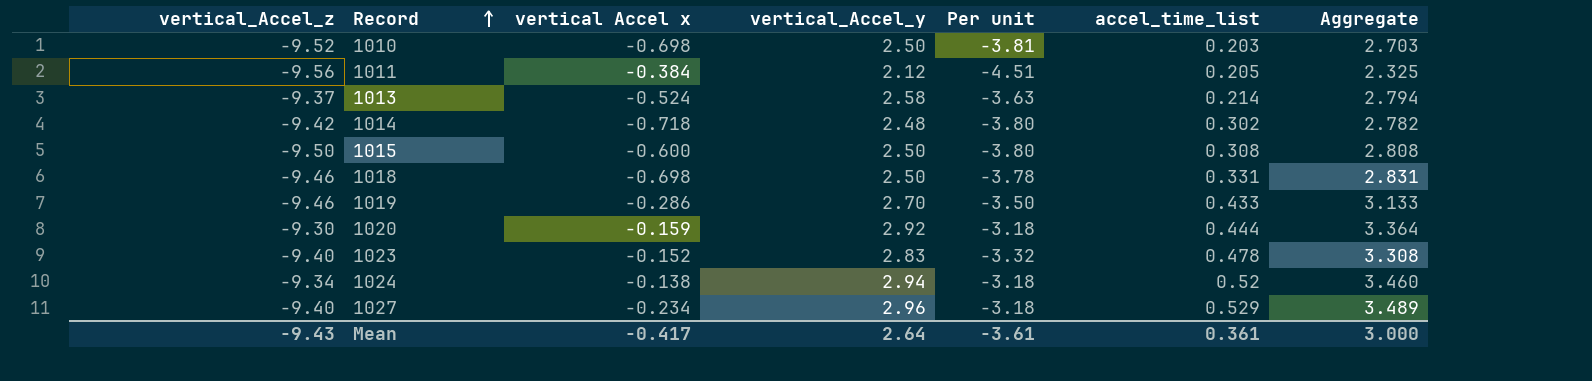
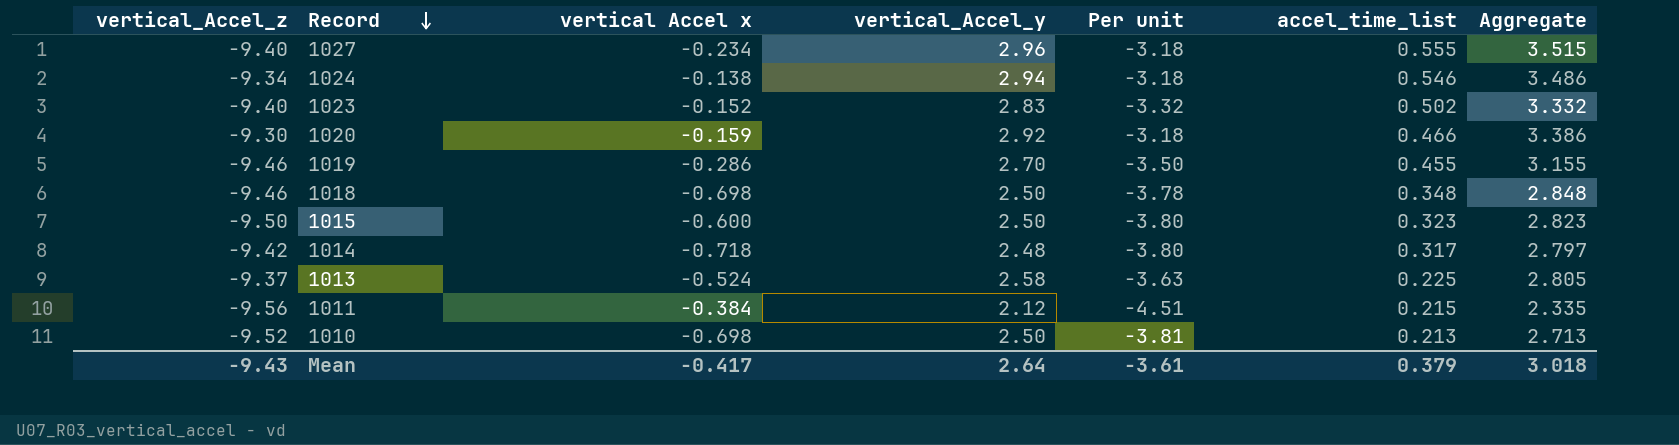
row order: Record ascending -> Record descending
1027 | accel_time_list: 0.529 -> 0.555
1027 | Aggregate: 3.489 -> 3.515
1024 | accel_time_list: 0.52 -> 0.546
1024 | Aggregate: 3.460 -> 3.486
1023 | accel_time_list: 0.478 -> 0.502
1023 | Aggregate: 3.308 -> 3.332
1020 | accel_time_list: 0.444 -> 0.466
1020 | Aggregate: 3.364 -> 3.386
1019 | accel_time_list: 0.433 -> 0.455
1019 | Aggregate: 3.133 -> 3.155
1018 | accel_time_list: 0.331 -> 0.348
1018 | Aggregate: 2.831 -> 2.848
1015 | accel_time_list: 0.308 -> 0.323
1015 | Aggregate: 2.808 -> 2.823
1014 | accel_time_list: 0.302 -> 0.317
1014 | Aggregate: 2.782 -> 2.797
1013 | accel_time_list: 0.214 -> 0.225
1013 | Aggregate: 2.794 -> 2.805
1011 | accel_time_list: 0.205 -> 0.215
1011 | Aggregate: 2.325 -> 2.335
1010 | accel_time_list: 0.203 -> 0.213
1010 | Aggregate: 2.703 -> 2.713
Mean | accel_time_list: 0.361 -> 0.379
Mean | Aggregate: 3.000 -> 3.018

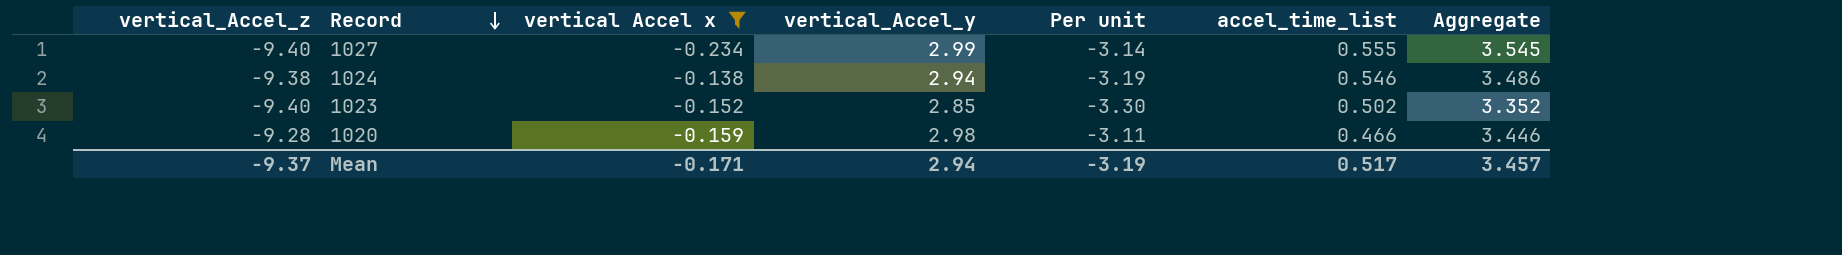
filter: none -> vertical Accel x >= -0.234
1027 | vertical_Accel_y: 2.96 -> 2.99
1027 | Per unit: -3.18 -> -3.14
1027 | Aggregate: 3.515 -> 3.545
1024 | vertical_Accel_z: -9.34 -> -9.38
1024 | Per unit: -3.18 -> -3.19
1023 | vertical_Accel_y: 2.83 -> 2.85
1023 | Per unit: -3.32 -> -3.30
1023 | Aggregate: 3.332 -> 3.352
1020 | vertical_Accel_z: -9.30 -> -9.28
1020 | vertical_Accel_y: 2.92 -> 2.98
1020 | Per unit: -3.18 -> -3.11
1020 | Aggregate: 3.386 -> 3.446
Mean | vertical_Accel_z: -9.43 -> -9.37
Mean | vertical Accel x: -0.417 -> -0.171
Mean | vertical_Accel_y: 2.64 -> 2.94
Mean | Per unit: -3.61 -> -3.19
Mean | accel_time_list: 0.379 -> 0.517
Mean | Aggregate: 3.018 -> 3.457

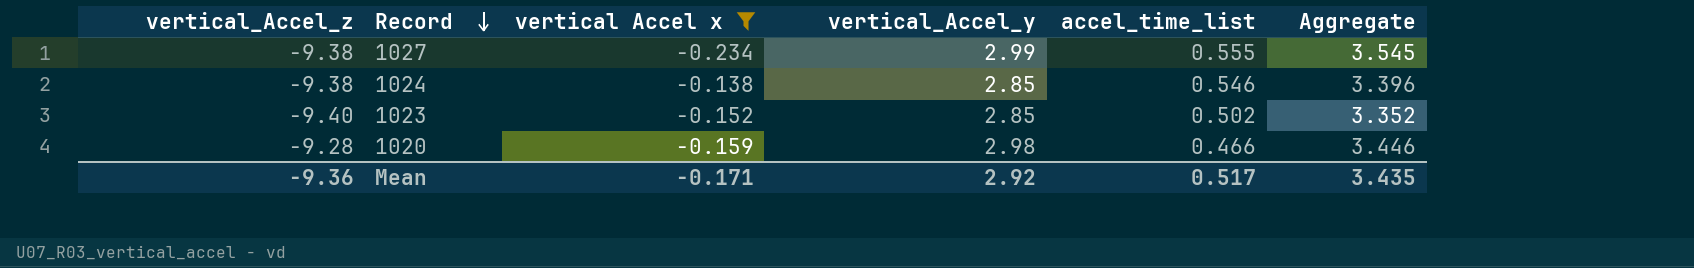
column Per unit | formula: [vertical_Accel_z] / [vertical_Accel_y] -> none
1027 | vertical_Accel_z: -9.40 -> -9.38
1024 | vertical_Accel_y: 2.94 -> 2.85
1024 | Aggregate: 3.486 -> 3.396
Mean | vertical_Accel_z: -9.37 -> -9.36
Mean | vertical_Accel_y: 2.94 -> 2.92
Mean | Aggregate: 3.457 -> 3.435

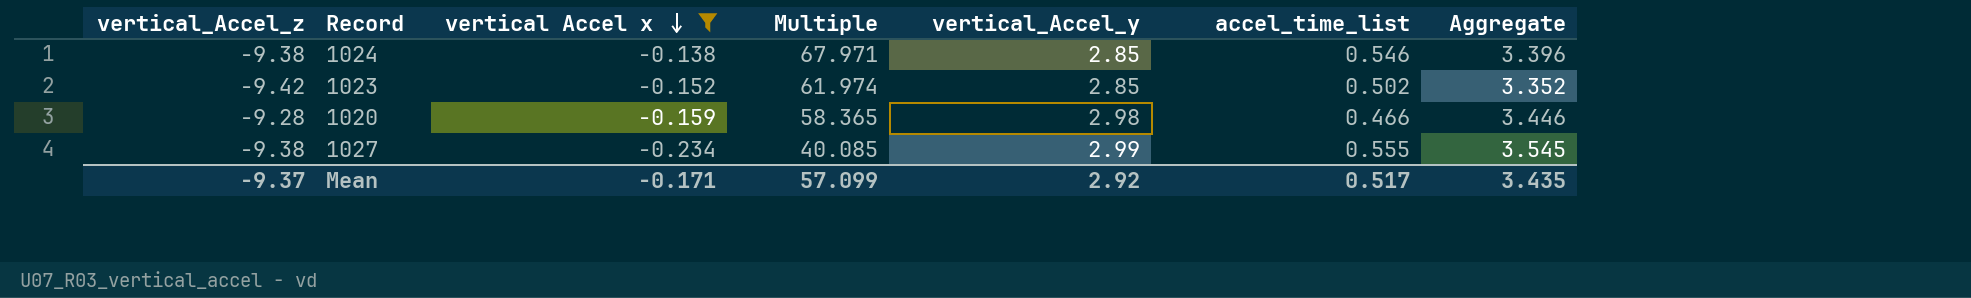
row order: Record descending -> vertical Accel x descending
column Multiple | formula: none -> [vertical_Accel_z] / [vertical Accel x]
1023 | vertical_Accel_z: -9.40 -> -9.42
Mean | vertical_Accel_z: -9.36 -> -9.37

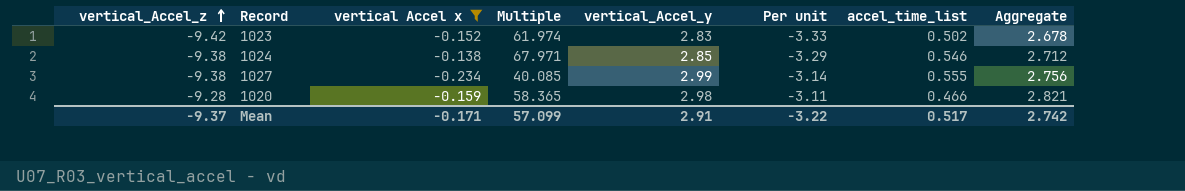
row order: vertical Accel x descending -> vertical_Accel_z ascending
column Per unit | formula: none -> [vertical_Accel_z] / [vertical_Accel_y]
column Aggregate | formula: [vertical_Accel_y] + [accel_time_list] -> [vertical Accel x] + [vertical_Accel_y]
1023 | vertical_Accel_y: 2.85 -> 2.83
Mean | vertical_Accel_y: 2.92 -> 2.91
Mean | Aggregate: 3.435 -> 2.742

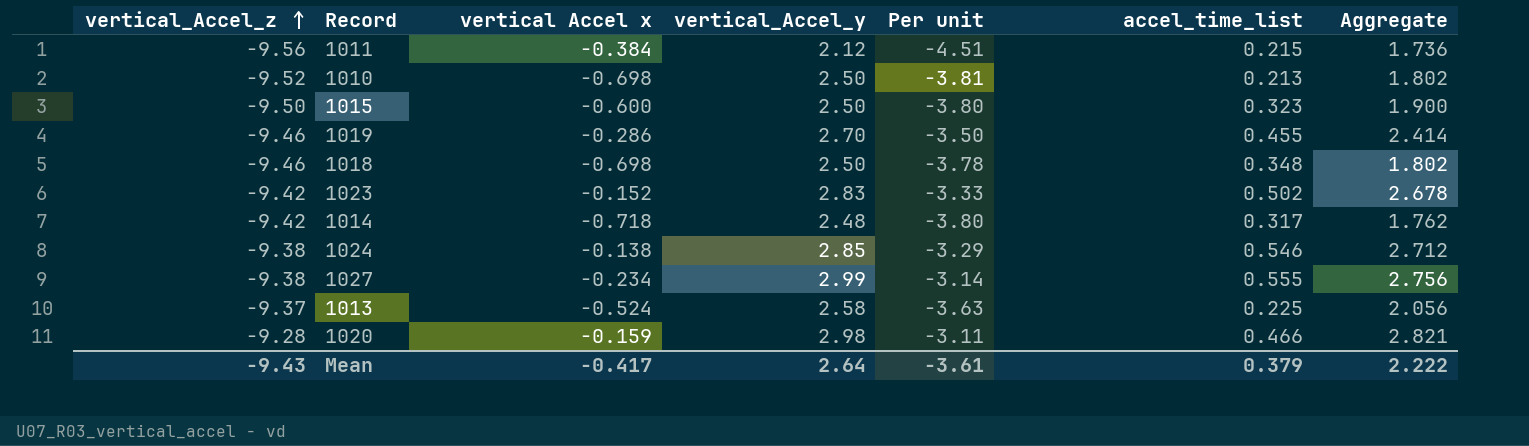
filter: vertical Accel x >= -0.234 -> none
column Multiple | formula: [vertical_Accel_z] / [vertical Accel x] -> none
Mean | vertical_Accel_z: -9.37 -> -9.43
Mean | vertical Accel x: -0.171 -> -0.417
Mean | vertical_Accel_y: 2.91 -> 2.64
Mean | Per unit: -3.22 -> -3.61
Mean | accel_time_list: 0.517 -> 0.379
Mean | Aggregate: 2.742 -> 2.222

